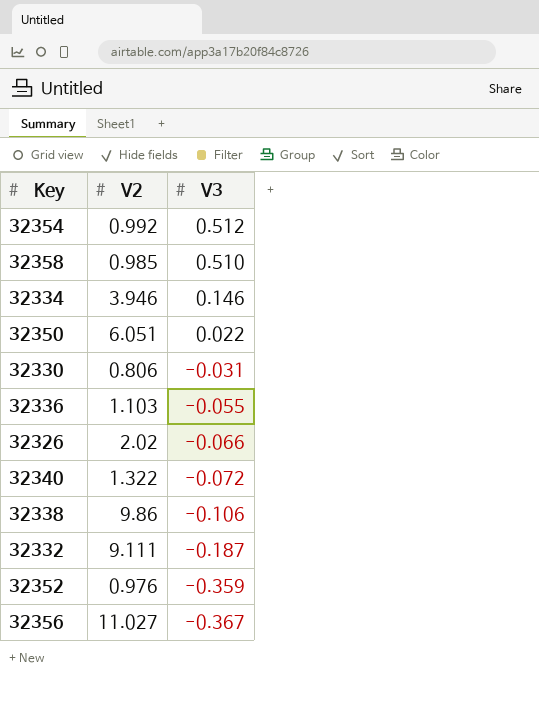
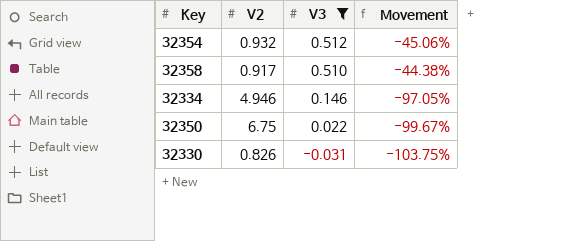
filter: none -> V3 >= -0.031
column Movement | formula: none -> ([V3] - [V2]) / [V2]
32354 | V2: 0.992 -> 0.932
32358 | V2: 0.985 -> 0.917
32334 | V2: 3.946 -> 4.946
32350 | V2: 6.051 -> 6.75
32330 | V2: 0.806 -> 0.826

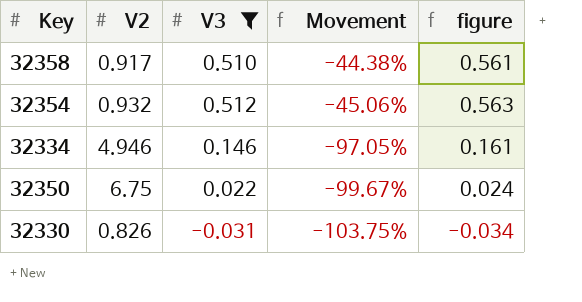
row order: V3 descending -> Movement descending
column figure | formula: none -> [V3] * 1.1

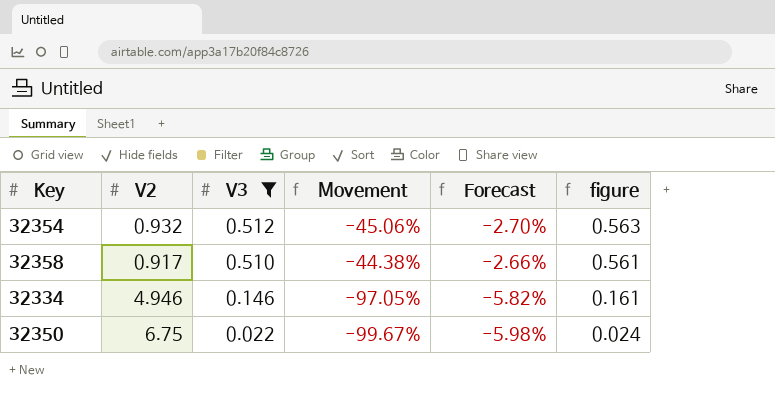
row order: Movement descending -> V3 descending
column Forecast | formula: none -> [Movement] * 0.06
row 32330: 0.826 | -0.031 | -103.75% | -0.034 -> none

